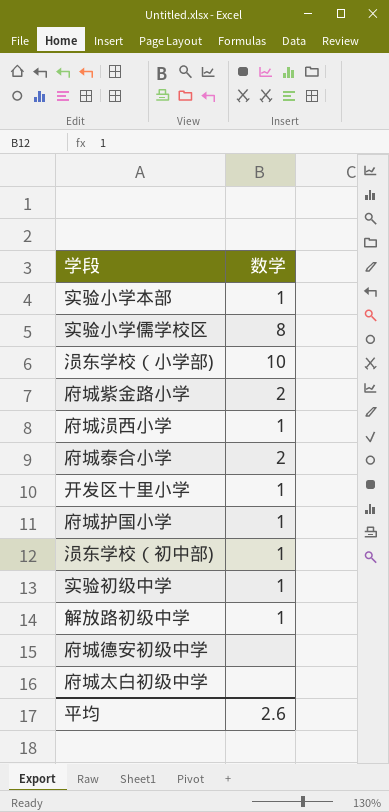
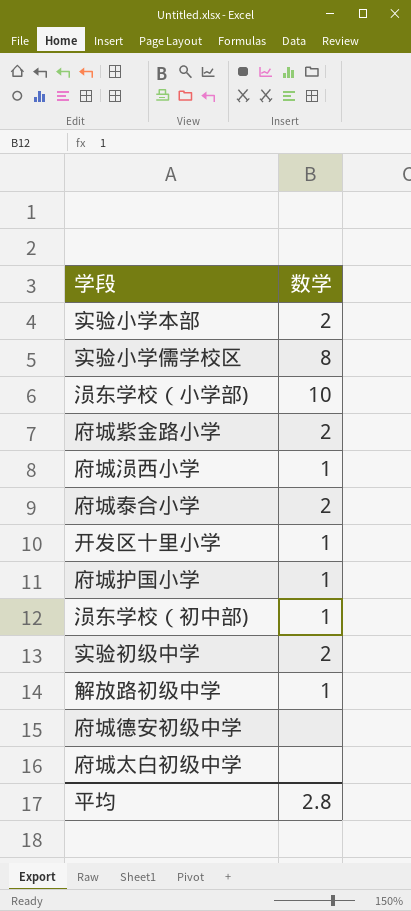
实验小学本部 | 数学: 1 -> 2
实验初级中学 | 数学: 1 -> 2
平均 | 数学: 2.6 -> 2.8

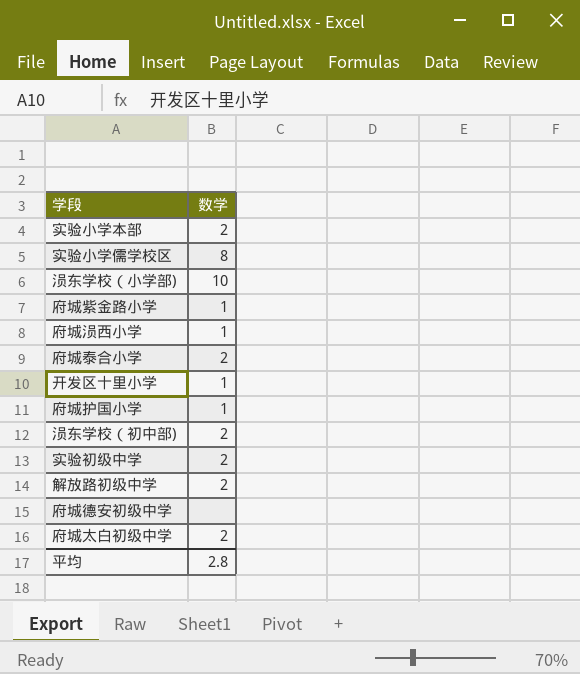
府城紫金路小学 | 数学: 2 -> 1
涢东学校（初中部) | 数学: 1 -> 2
解放路初级中学 | 数学: 1 -> 2
府城太白初级中学 | 数学: none -> 2

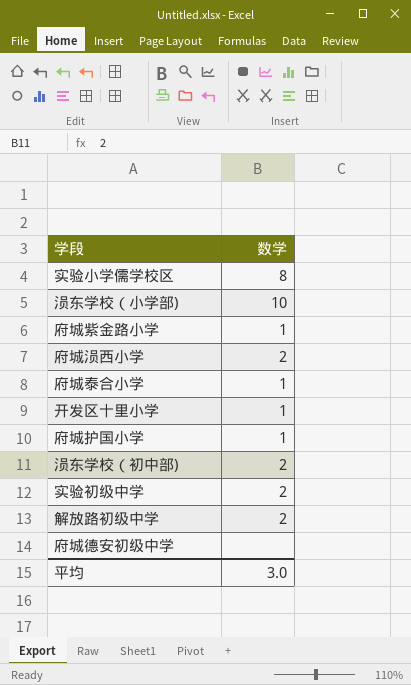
row 实验小学本部: 2 -> none
row 府城太白初级中学: 2 -> none
府城涢西小学 | 数学: 1 -> 2
府城泰合小学 | 数学: 2 -> 1
平均 | 数学: 2.8 -> 3.0

